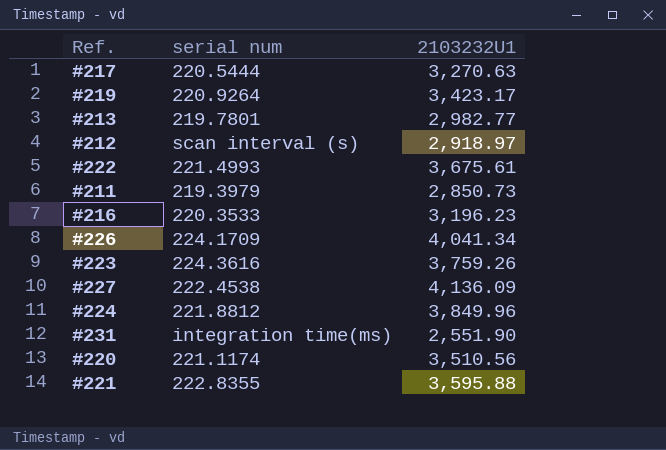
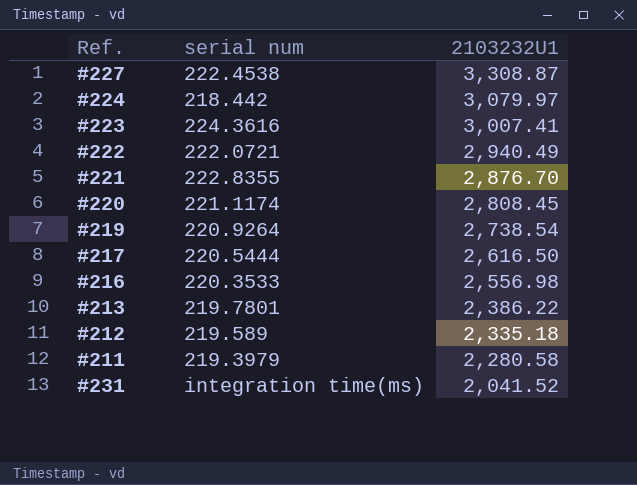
row order: none -> 2103232U1 descending
row #226: 224.1709 | 4,041.34 -> none
#227 | 2103232U1: 4,136.09 -> 3,308.87
#224 | serial num: 221.8812 -> 218.442
#224 | 2103232U1: 3,849.96 -> 3,079.97
#223 | 2103232U1: 3,759.26 -> 3,007.41
#222 | serial num: 221.4993 -> 222.0721
#222 | 2103232U1: 3,675.61 -> 2,940.49
#221 | 2103232U1: 3,595.88 -> 2,876.70
#220 | 2103232U1: 3,510.56 -> 2,808.45
#219 | 2103232U1: 3,423.17 -> 2,738.54
#217 | 2103232U1: 3,270.63 -> 2,616.50
#216 | 2103232U1: 3,196.23 -> 2,556.98
#213 | 2103232U1: 2,982.77 -> 2,386.22
#212 | serial num: scan interval (s) -> 219.589
#212 | 2103232U1: 2,918.97 -> 2,335.18
#211 | 2103232U1: 2,850.73 -> 2,280.58
#231 | 2103232U1: 2,551.90 -> 2,041.52

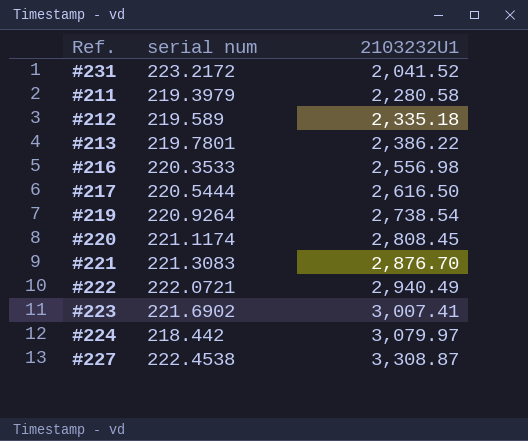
row order: 2103232U1 descending -> 2103232U1 ascending
#231 | serial num: integration time(ms) -> 223.2172
#221 | serial num: 222.8355 -> 221.3083
#223 | serial num: 224.3616 -> 221.6902

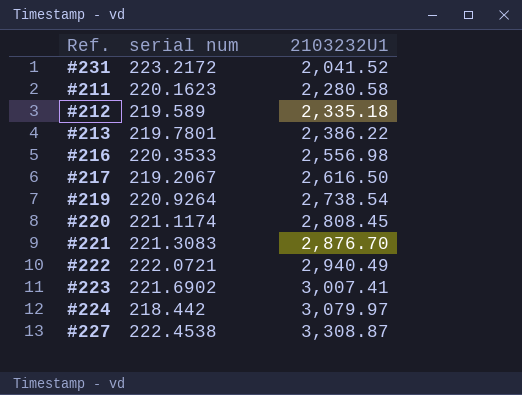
#211 | serial num: 219.3979 -> 220.1623
#217 | serial num: 220.5444 -> 219.2067

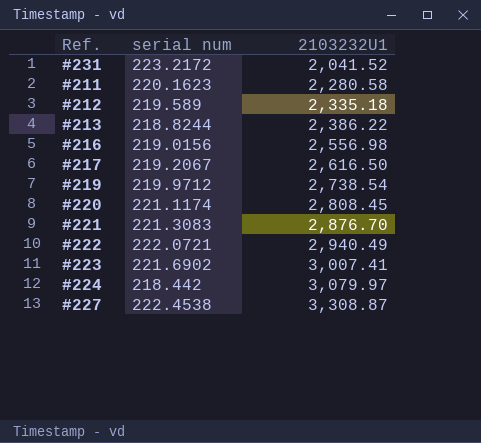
#213 | serial num: 219.7801 -> 218.8244
#216 | serial num: 220.3533 -> 219.0156
#219 | serial num: 220.9264 -> 219.9712

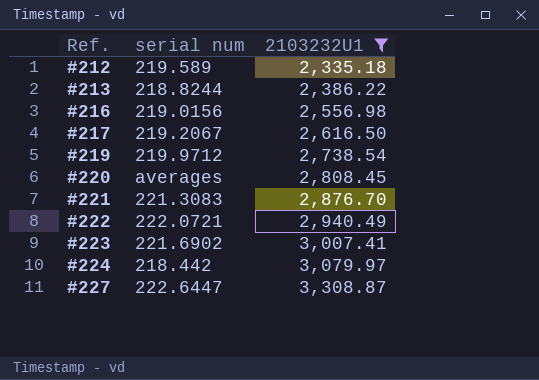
filter: none -> 2103232U1 >= 2,335.18
#220 | serial num: 221.1174 -> averages
#227 | serial num: 222.4538 -> 222.6447

